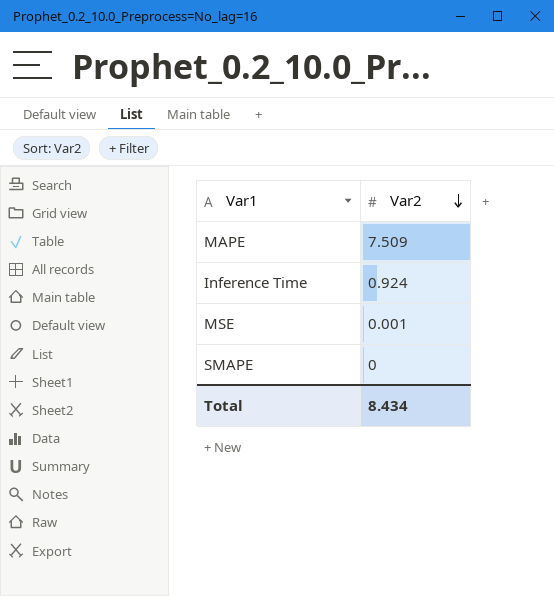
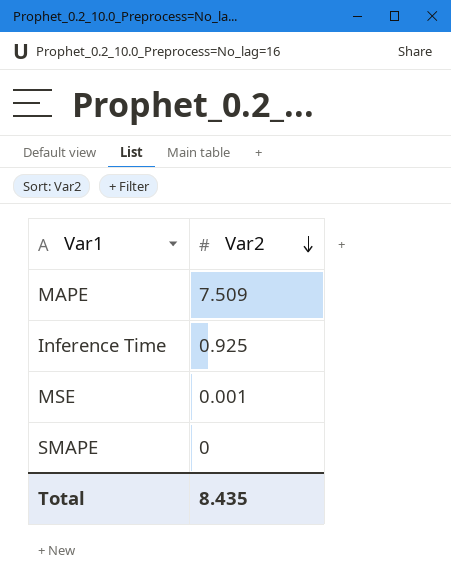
Inference Time | Var2: 0.924 -> 0.925
Total | Var2: 8.434 -> 8.435

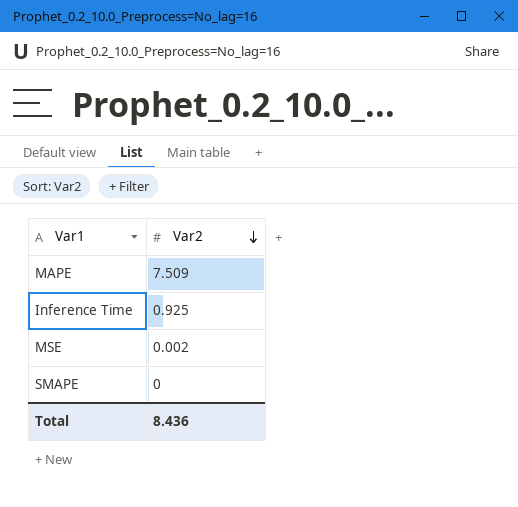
MSE | Var2: 0.001 -> 0.002
Total | Var2: 8.435 -> 8.436

